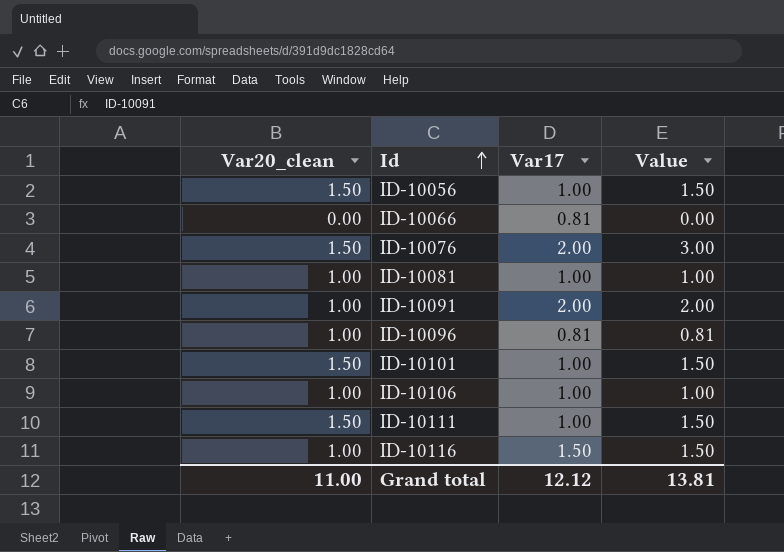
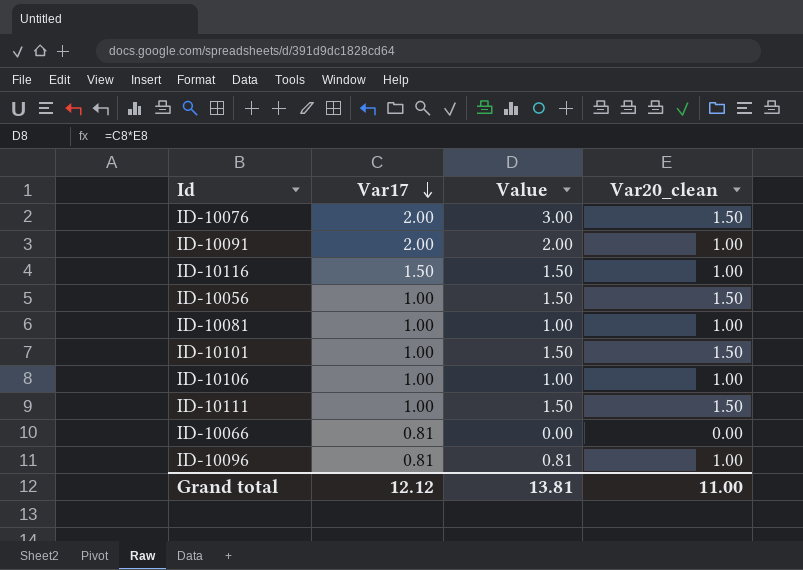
row order: Id ascending -> Var17 descending
column Var20_clean | position: 1 -> 4

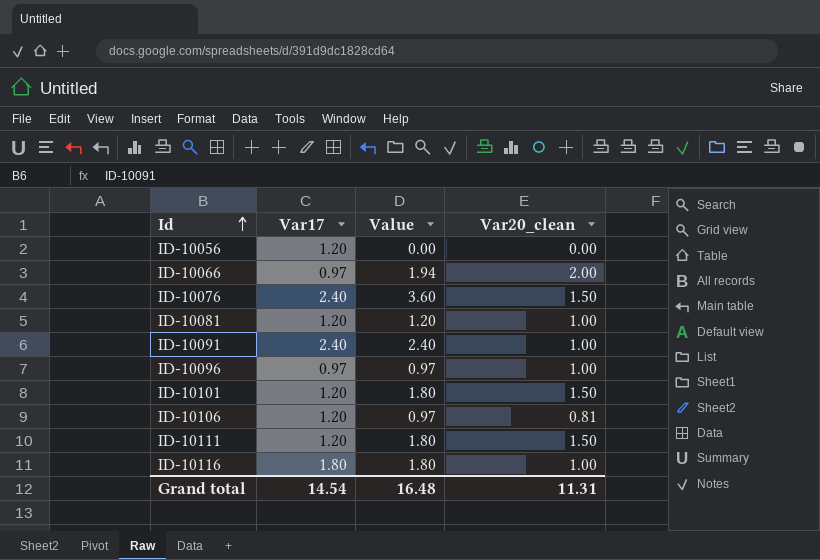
row order: Var17 descending -> Id ascending
ID-10056 | Var17: 1.00 -> 1.20
ID-10056 | Value: 1.50 -> 0.00
ID-10056 | Var20_clean: 1.50 -> 0.00
ID-10066 | Var17: 0.81 -> 0.97
ID-10066 | Value: 0.00 -> 1.94
ID-10066 | Var20_clean: 0.00 -> 2.00
ID-10076 | Var17: 2.00 -> 2.40
ID-10076 | Value: 3.00 -> 3.60
ID-10081 | Var17: 1.00 -> 1.20
ID-10081 | Value: 1.00 -> 1.20
ID-10091 | Var17: 2.00 -> 2.40
ID-10091 | Value: 2.00 -> 2.40
ID-10096 | Var17: 0.81 -> 0.97
ID-10096 | Value: 0.81 -> 0.97
ID-10101 | Var17: 1.00 -> 1.20
ID-10101 | Value: 1.50 -> 1.80
ID-10106 | Var17: 1.00 -> 1.20
ID-10106 | Value: 1.00 -> 0.97
ID-10106 | Var20_clean: 1.00 -> 0.81
ID-10111 | Var17: 1.00 -> 1.20
ID-10111 | Value: 1.50 -> 1.80
ID-10116 | Var17: 1.50 -> 1.80
ID-10116 | Value: 1.50 -> 1.80
Grand total | Var17: 12.12 -> 14.54
Grand total | Value: 13.81 -> 16.48
Grand total | Var20_clean: 11.00 -> 11.31

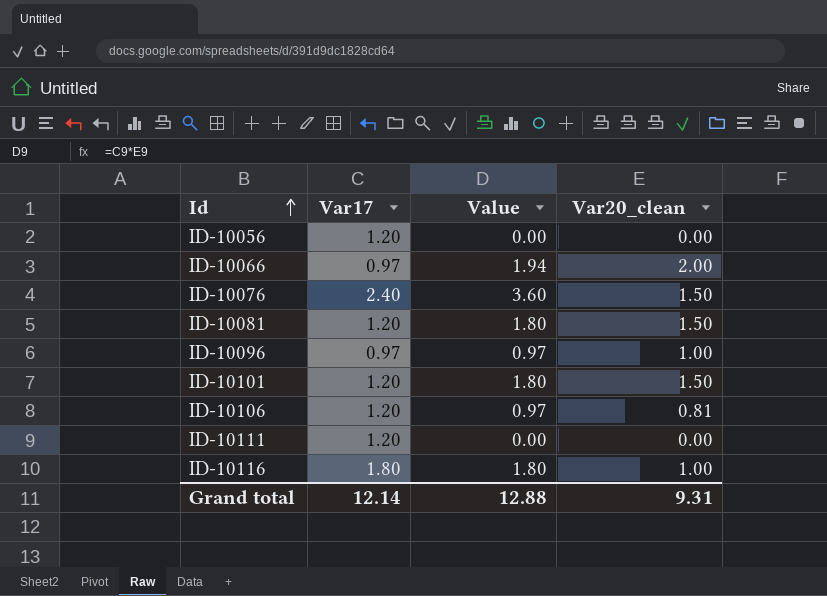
row ID-10091: 2.40 | 2.40 | 1.00 -> none
ID-10081 | Value: 1.20 -> 1.80
ID-10081 | Var20_clean: 1.00 -> 1.50
ID-10111 | Value: 1.80 -> 0.00
ID-10111 | Var20_clean: 1.50 -> 0.00
Grand total | Var17: 14.54 -> 12.14
Grand total | Value: 16.48 -> 12.88
Grand total | Var20_clean: 11.31 -> 9.31

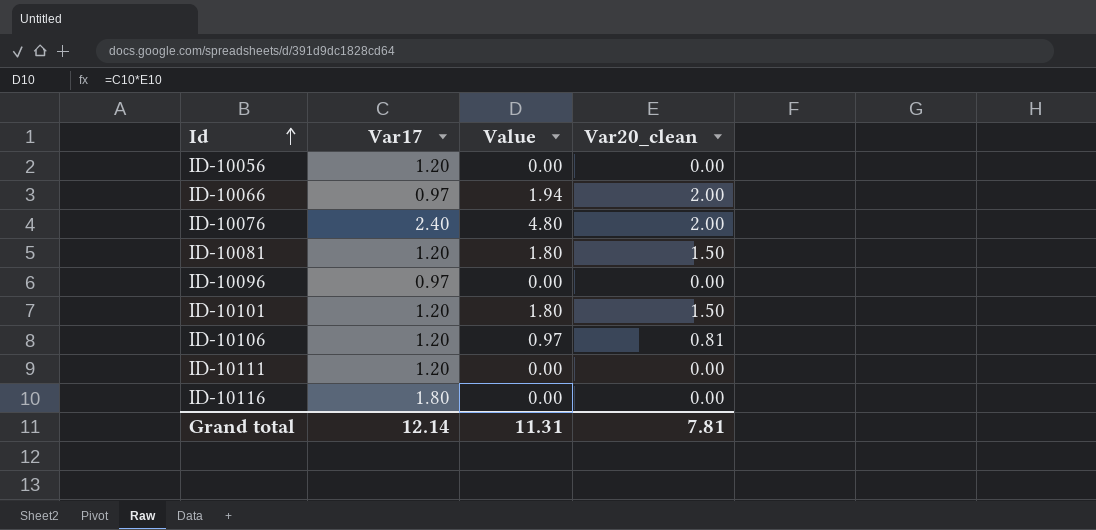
ID-10076 | Value: 3.60 -> 4.80
ID-10076 | Var20_clean: 1.50 -> 2.00
ID-10096 | Value: 0.97 -> 0.00
ID-10096 | Var20_clean: 1.00 -> 0.00
ID-10116 | Value: 1.80 -> 0.00
ID-10116 | Var20_clean: 1.00 -> 0.00
Grand total | Value: 12.88 -> 11.31
Grand total | Var20_clean: 9.31 -> 7.81

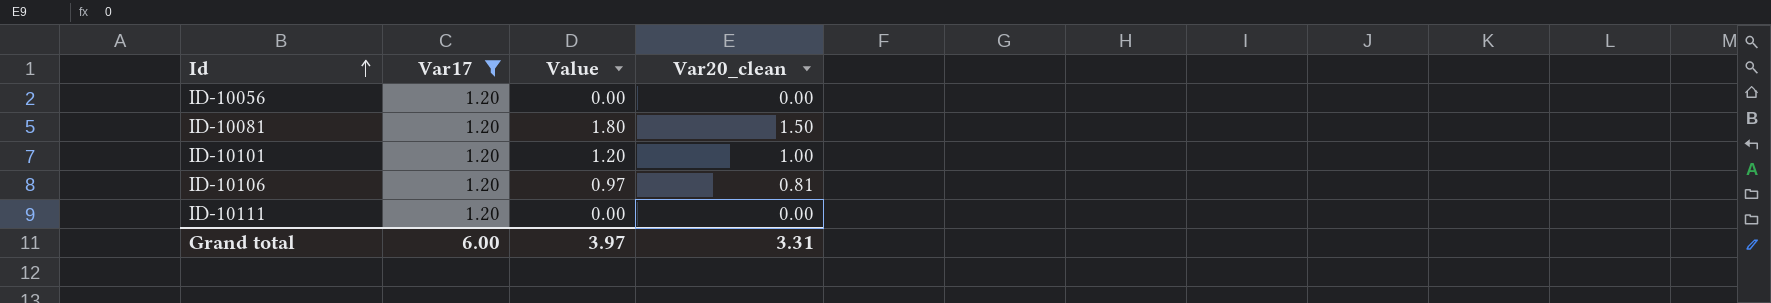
filter: none -> Var17 = 1.20
ID-10101 | Value: 1.80 -> 1.20
ID-10101 | Var20_clean: 1.50 -> 1.00
Grand total | Var17: 12.14 -> 6.00
Grand total | Value: 11.31 -> 3.97
Grand total | Var20_clean: 7.81 -> 3.31

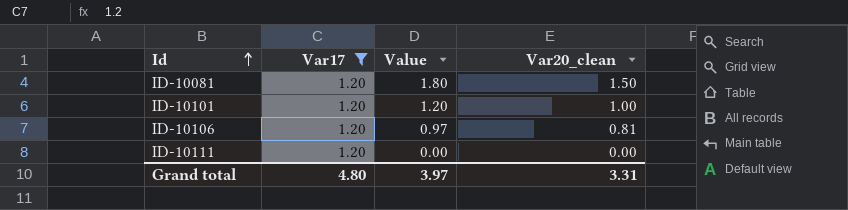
row ID-10056: 1.20 | 0.00 | 0.00 -> none
Grand total | Var17: 6.00 -> 4.80

